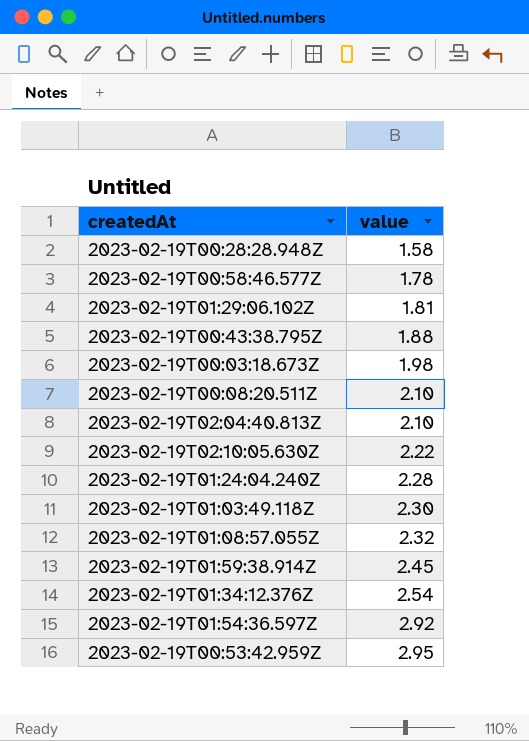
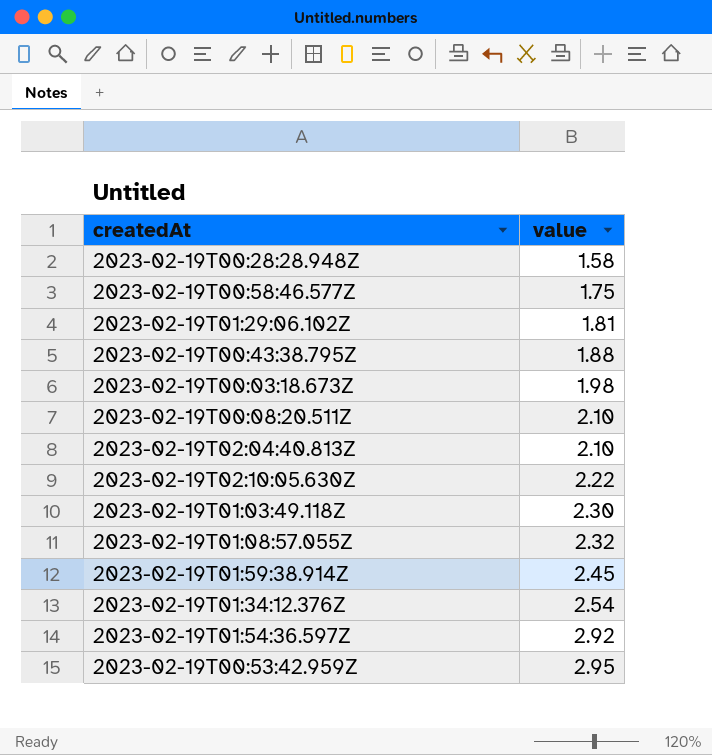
row 2023-02-19T01:24:04.240Z: 2.28 -> none
2023-02-19T00:58:46.577Z | value: 1.78 -> 1.75

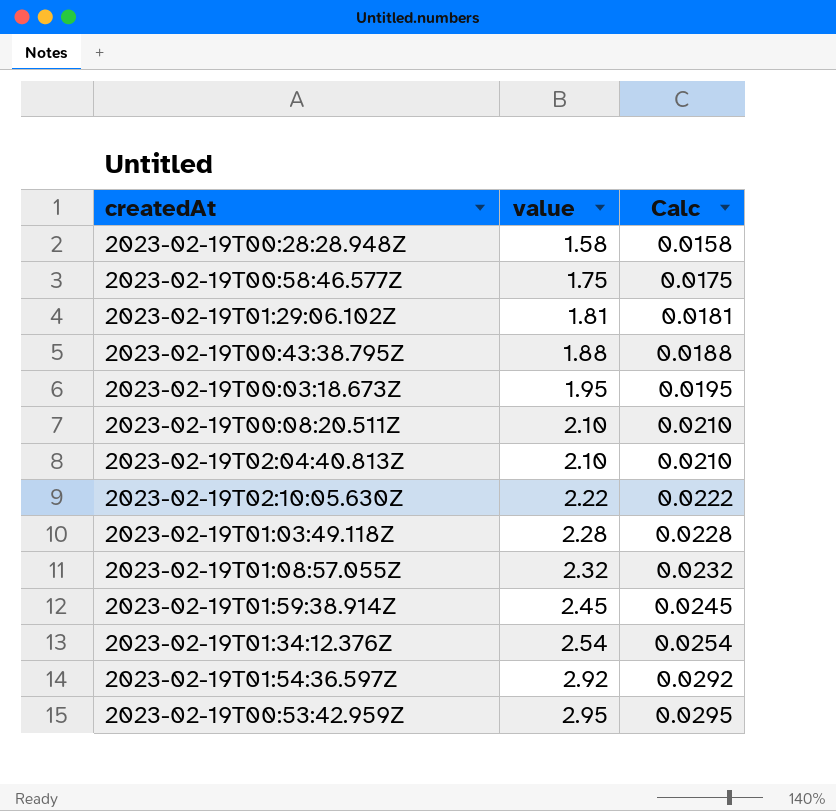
column Calc | formula: none -> [value] * 0.01
2023-02-19T00:03:18.673Z | value: 1.98 -> 1.95
2023-02-19T01:03:49.118Z | value: 2.30 -> 2.28

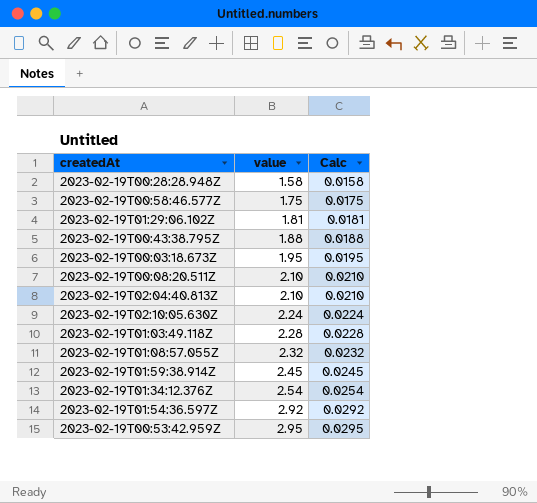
2023-02-19T02:10:05.630Z | value: 2.22 -> 2.24
2023-02-19T02:10:05.630Z | Calc: 0.0222 -> 0.0224

